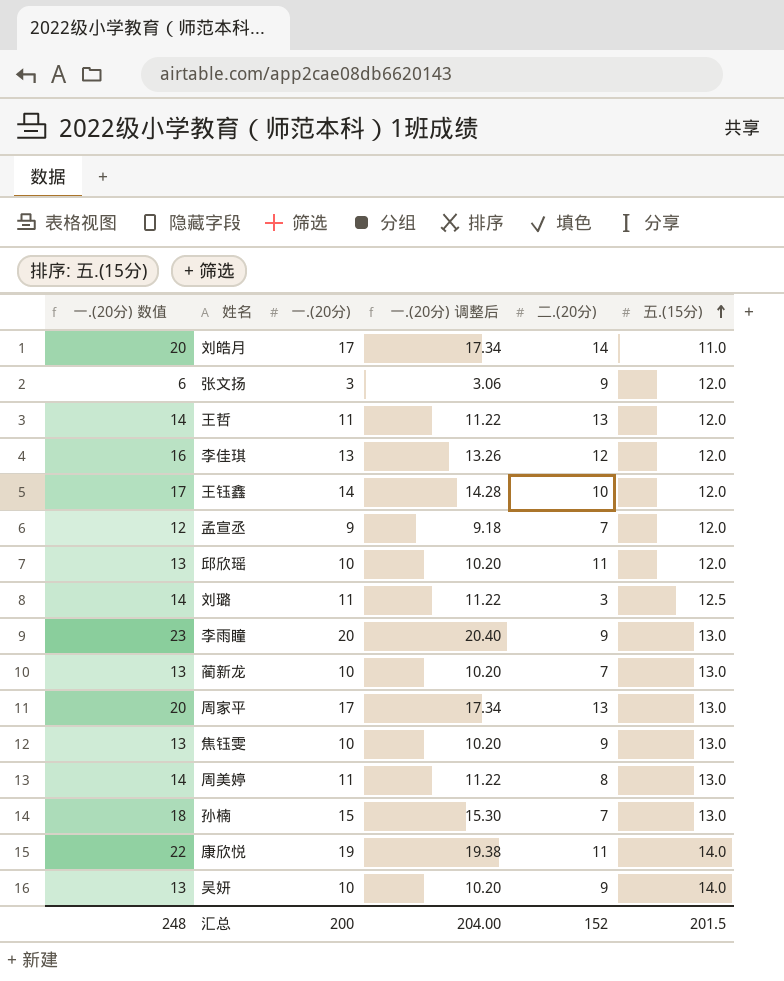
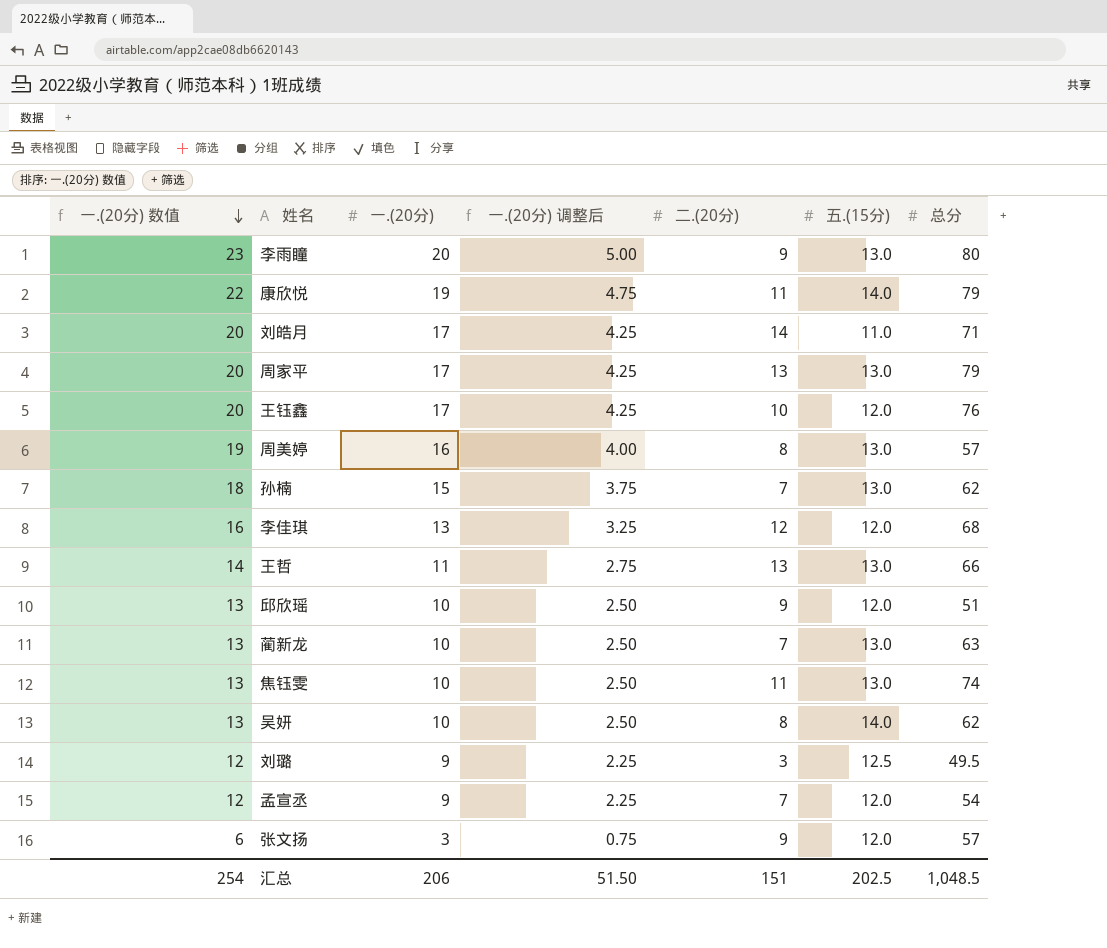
row order: 五.(15分) ascending -> 一.(20分) 数值 descending
column 一.(20分) 调整后 | formula: [一.(20分)] * 1.02 -> [一.(20分)] * 0.25
column 总分 | position: none -> 7
王钰鑫 | 一.(20分) 数值: 17 -> 20
王钰鑫 | 一.(20分): 14 -> 17
周美婷 | 一.(20分) 数值: 14 -> 19
周美婷 | 一.(20分): 11 -> 16
王哲 | 五.(15分): 12.0 -> 13.0
邱欣瑶 | 二.(20分): 11 -> 9
焦钰雯 | 二.(20分): 9 -> 11
吴妍 | 二.(20分): 9 -> 8
刘璐 | 一.(20分) 数值: 14 -> 12
刘璐 | 一.(20分): 11 -> 9
汇总 | 一.(20分) 数值: 248 -> 254
汇总 | 一.(20分): 200 -> 206
汇总 | 一.(20分) 调整后: 204.00 -> 51.50
汇总 | 二.(20分): 152 -> 151
汇总 | 五.(15分): 201.5 -> 202.5

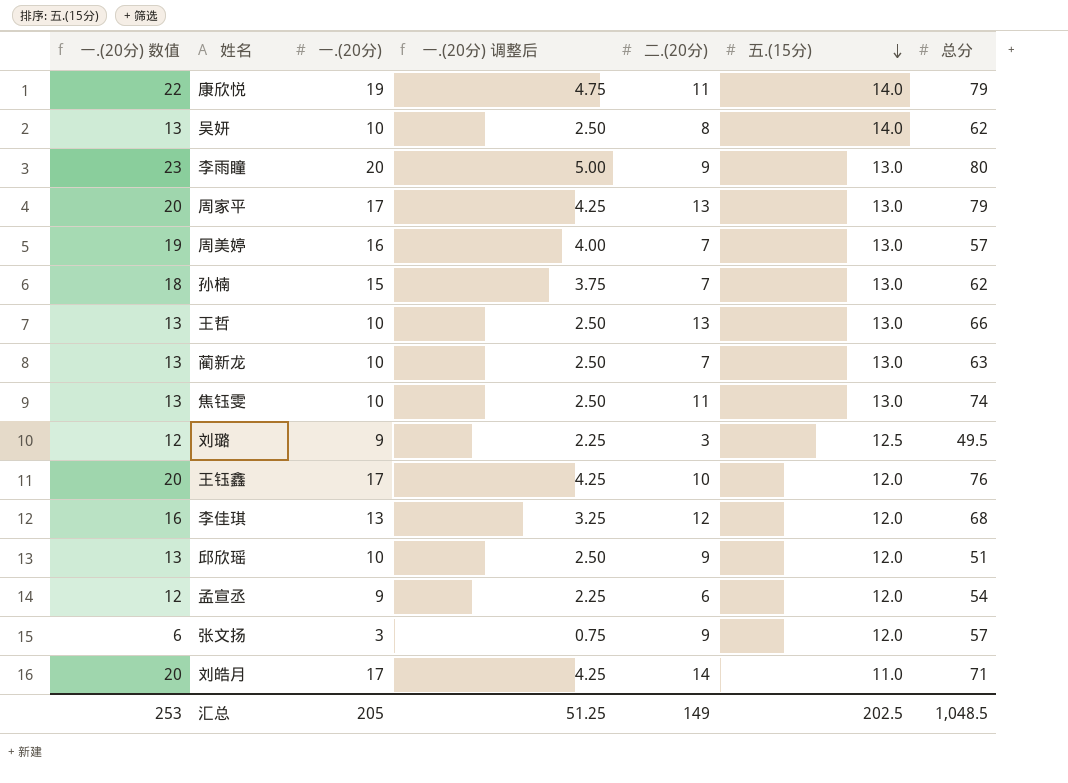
row order: 一.(20分) 数值 descending -> 五.(15分) descending
周美婷 | 二.(20分): 8 -> 7
王哲 | 一.(20分) 数值: 14 -> 13
王哲 | 一.(20分): 11 -> 10
王哲 | 一.(20分) 调整后: 2.75 -> 2.50
孟宣丞 | 二.(20分): 7 -> 6
汇总 | 一.(20分) 数值: 254 -> 253
汇总 | 一.(20分): 206 -> 205
汇总 | 一.(20分) 调整后: 51.50 -> 51.25
汇总 | 二.(20分): 151 -> 149

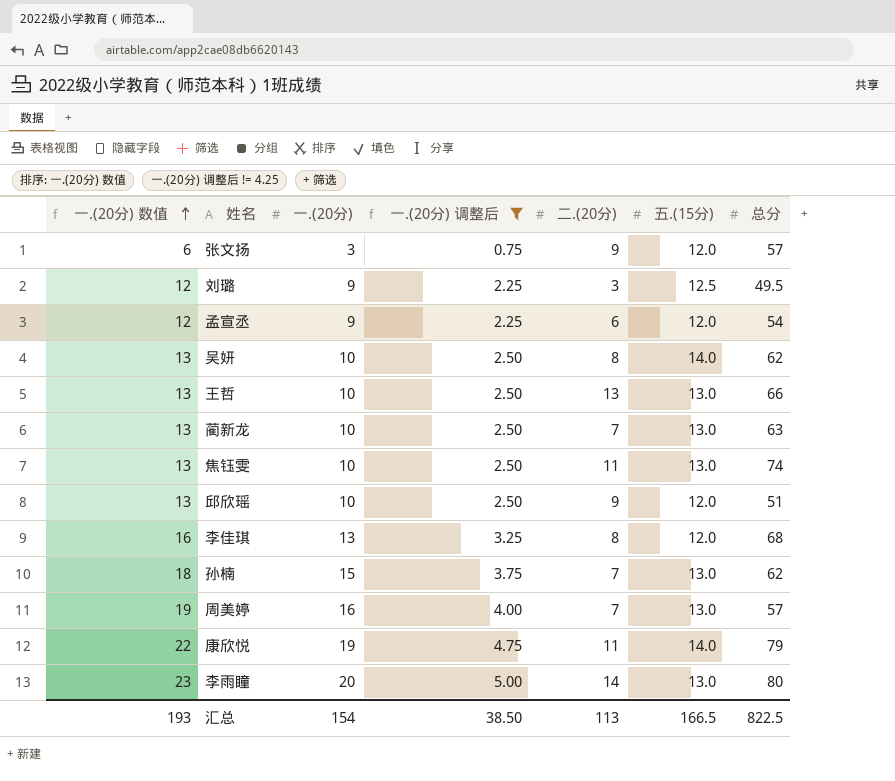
filter: none -> 一.(20分) 调整后 != 4.25
row order: 五.(15分) descending -> 一.(20分) 数值 ascending
李佳琪 | 二.(20分): 12 -> 8
李雨瞳 | 二.(20分): 9 -> 14
汇总 | 一.(20分) 数值: 253 -> 193
汇总 | 一.(20分): 205 -> 154
汇总 | 一.(20分) 调整后: 51.25 -> 38.50
汇总 | 二.(20分): 149 -> 113
汇总 | 五.(15分): 202.5 -> 166.5
汇总 | 总分: 1,048.5 -> 822.5

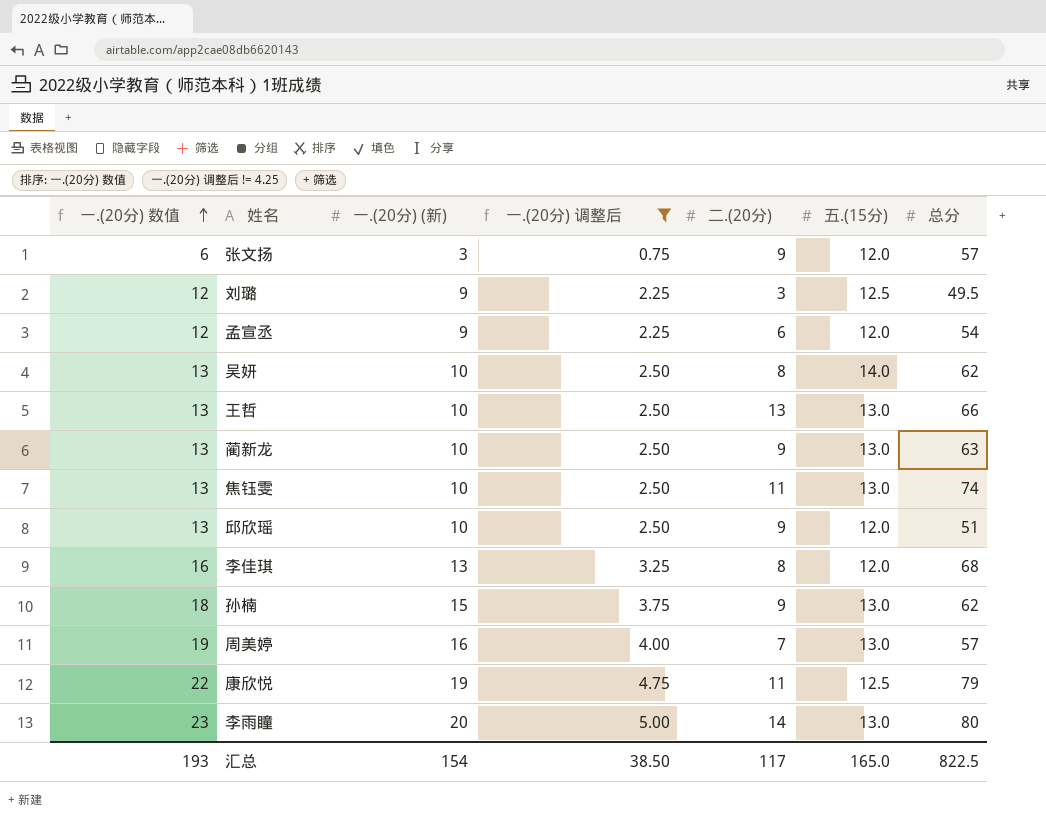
column name: 一.(20分) -> 一.(20分) (新)
蔺新龙 | 二.(20分): 7 -> 9
孙楠 | 二.(20分): 7 -> 9
康欣悦 | 五.(15分): 14.0 -> 12.5
汇总 | 二.(20分): 113 -> 117
汇总 | 五.(15分): 166.5 -> 165.0

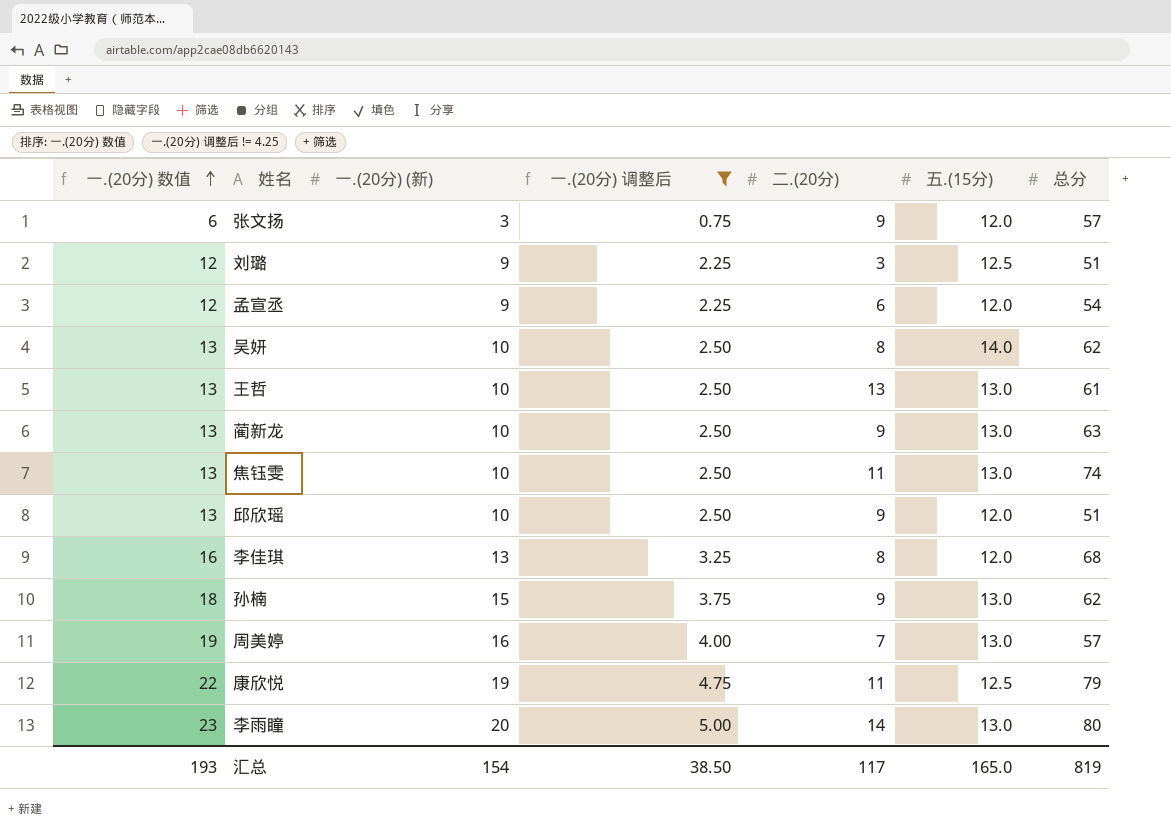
刘璐 | 总分: 49.5 -> 51
王哲 | 总分: 66 -> 61
汇总 | 总分: 822.5 -> 819

